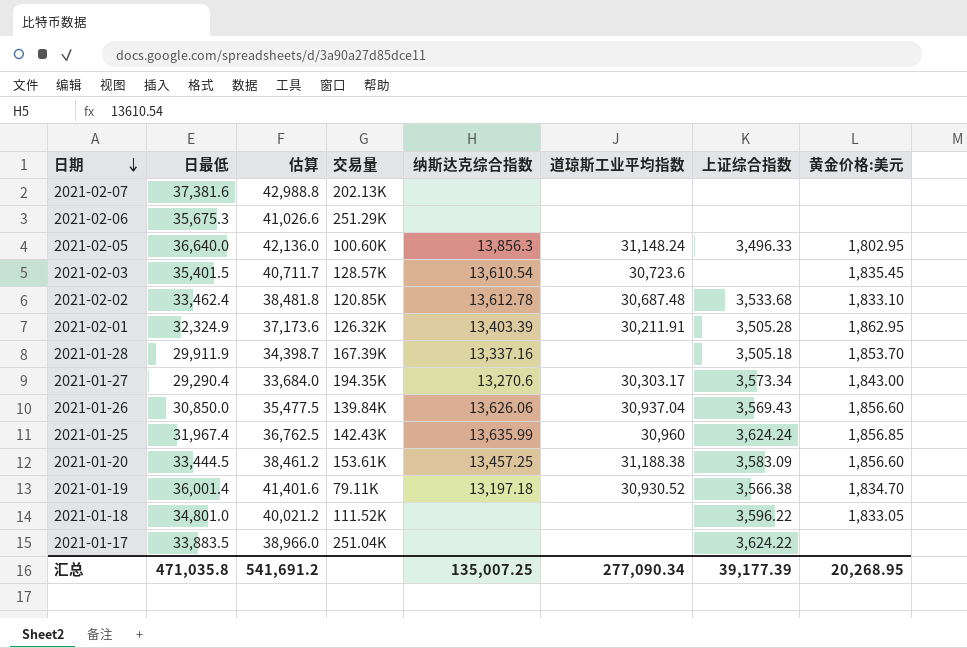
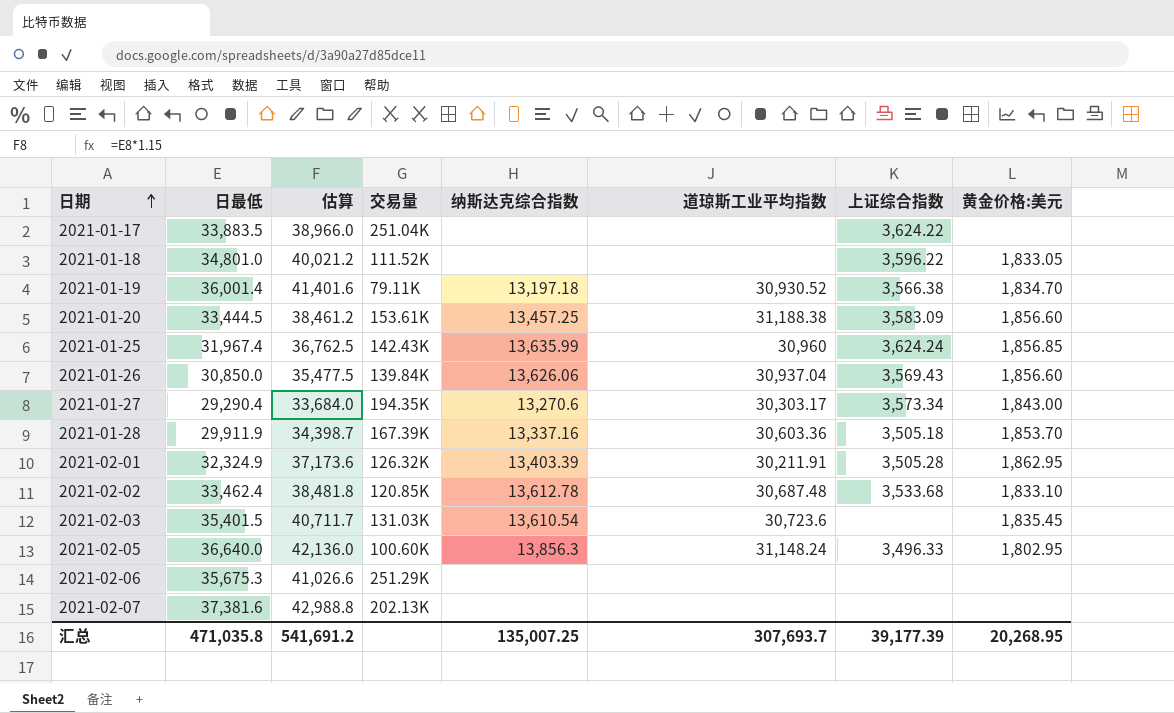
row order: 日期 descending -> 日期 ascending
2021-01-28 | 道琼斯工业平均指数: none -> 30,603.36
2021-02-03 | 交易量: 128.57K -> 131.03K
汇总 | 道琼斯工业平均指数: 277,090.34 -> 307,693.7

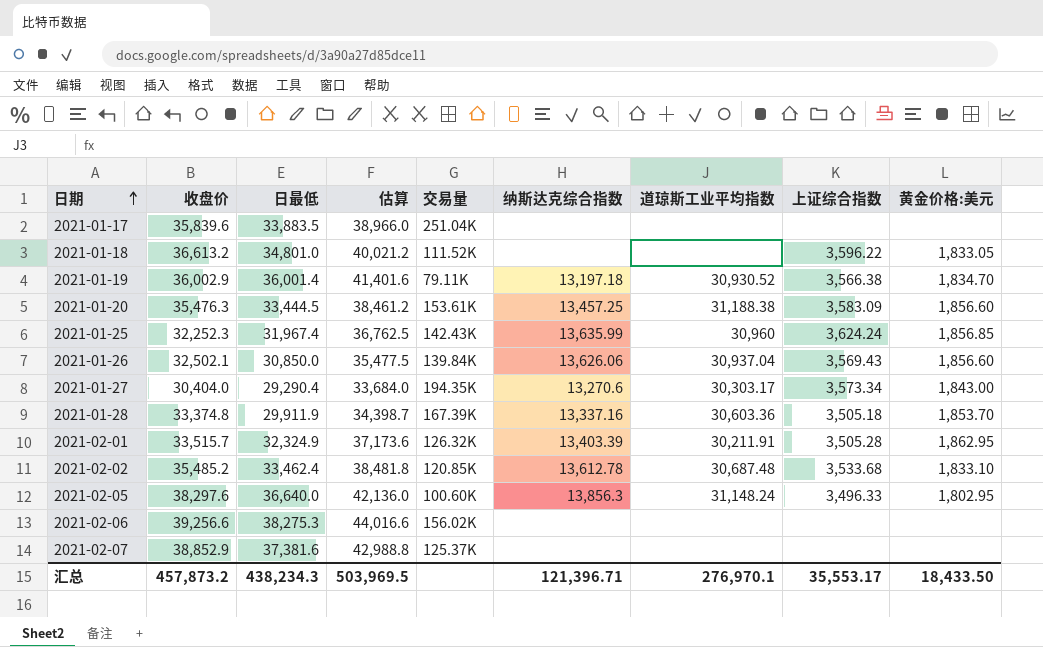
column 收盘价 | position: none -> 2
row 2021-02-03: 35,401.5 | 40,711.7 | 131.03K | 13,610.54 | 30,723.6 | none | 1,835.45 -> none
2021-01-17 | 上证综合指数: 3,624.22 -> none
2021-02-06 | 日最低: 35,675.3 -> 38,275.3
2021-02-06 | 估算: 41,026.6 -> 44,016.6
2021-02-06 | 交易量: 251.29K -> 156.02K
2021-02-07 | 交易量: 202.13K -> 125.37K
汇总 | 日最低: 471,035.8 -> 438,234.3
汇总 | 估算: 541,691.2 -> 503,969.5
汇总 | 纳斯达克综合指数: 135,007.25 -> 121,396.71
汇总 | 道琼斯工业平均指数: 307,693.7 -> 276,970.1
汇总 | 上证综合指数: 39,177.39 -> 35,553.17
汇总 | 黄金价格:美元: 20,268.95 -> 18,433.50

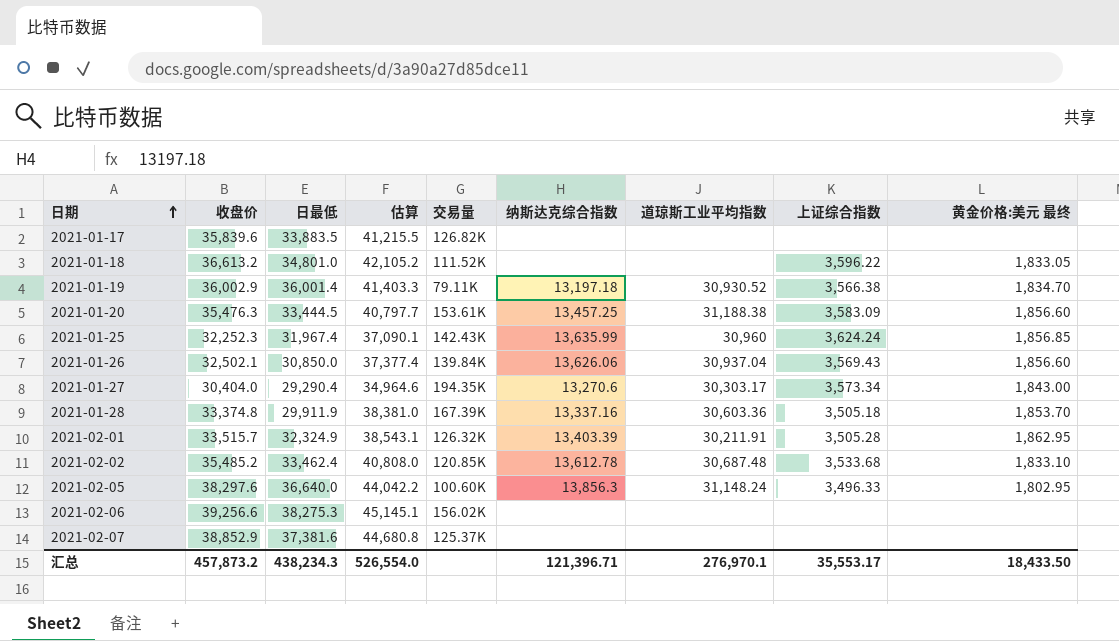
column 估算 | formula: [日最低] * 1.15 -> [收盘价] * 1.15
column name: 黄金价格:美元 -> 黄金价格:美元 最终
2021-01-17 | 交易量: 251.04K -> 126.82K
汇总 | 估算: 503,969.5 -> 526,554.0

